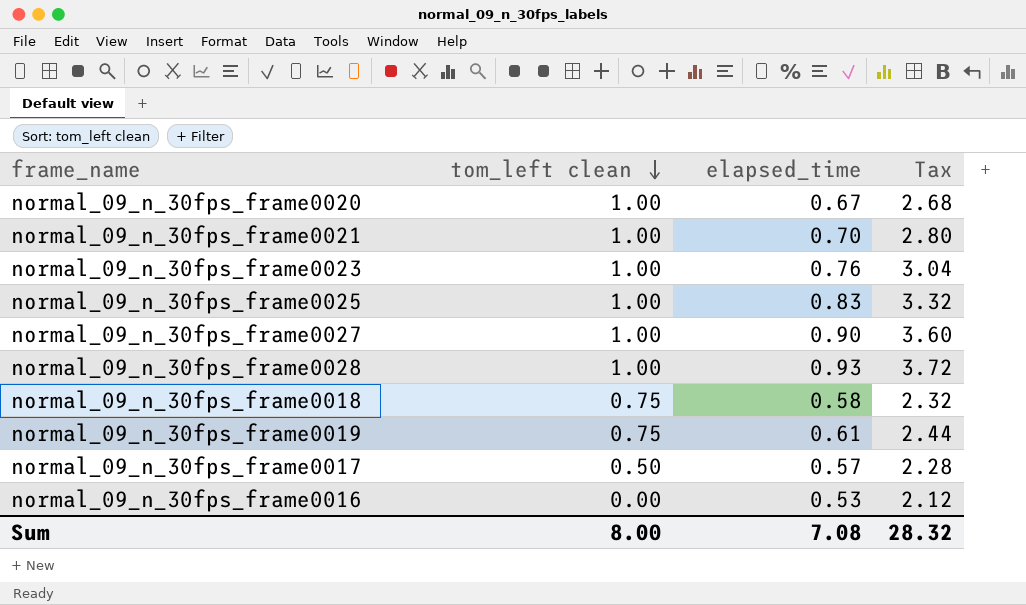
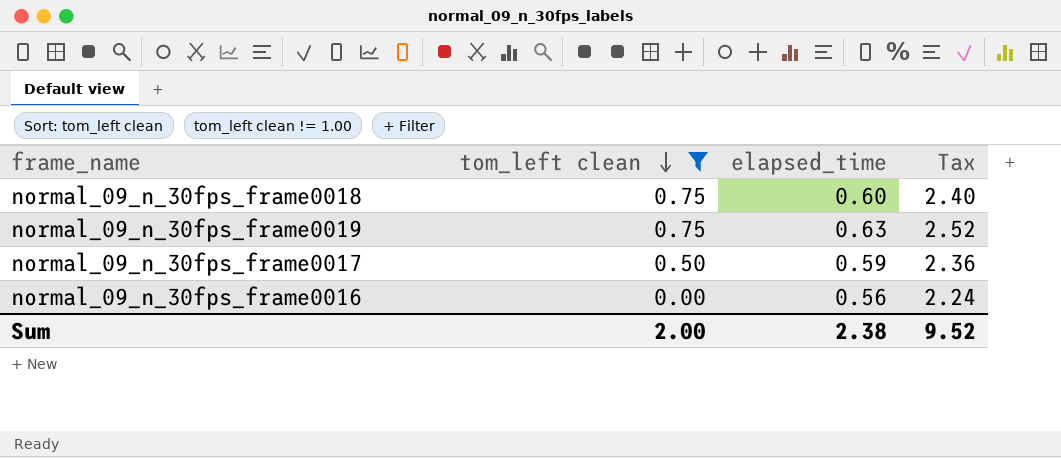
filter: none -> tom_left clean != 1.00
normal_09_n_30fps_frame0018 | elapsed_time: 0.58 -> 0.60
normal_09_n_30fps_frame0018 | Tax: 2.32 -> 2.40
normal_09_n_30fps_frame0019 | elapsed_time: 0.61 -> 0.63
normal_09_n_30fps_frame0019 | Tax: 2.44 -> 2.52
normal_09_n_30fps_frame0017 | elapsed_time: 0.57 -> 0.59
normal_09_n_30fps_frame0017 | Tax: 2.28 -> 2.36
normal_09_n_30fps_frame0016 | elapsed_time: 0.53 -> 0.56
normal_09_n_30fps_frame0016 | Tax: 2.12 -> 2.24
Sum | tom_left clean: 8.00 -> 2.00
Sum | elapsed_time: 7.08 -> 2.38
Sum | Tax: 28.32 -> 9.52

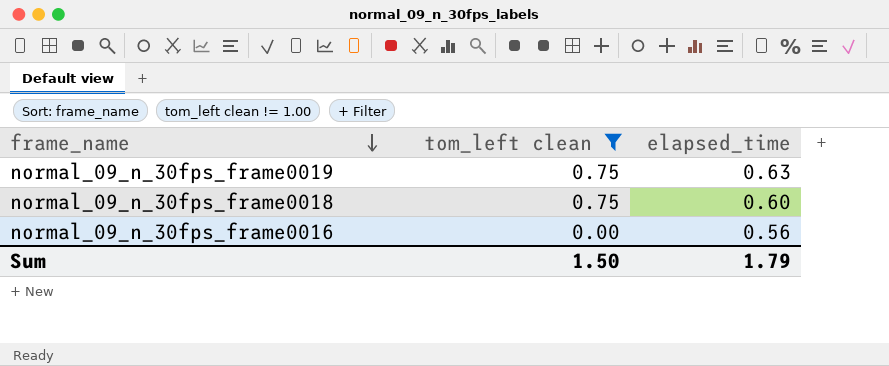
row order: tom_left clean descending -> frame_name descending
column Tax | formula: [elapsed_time] * 4 -> none
row normal_09_n_30fps_frame0017: 0.50 | 0.59 | 2.36 -> none
Sum | tom_left clean: 2.00 -> 1.50
Sum | elapsed_time: 2.38 -> 1.79

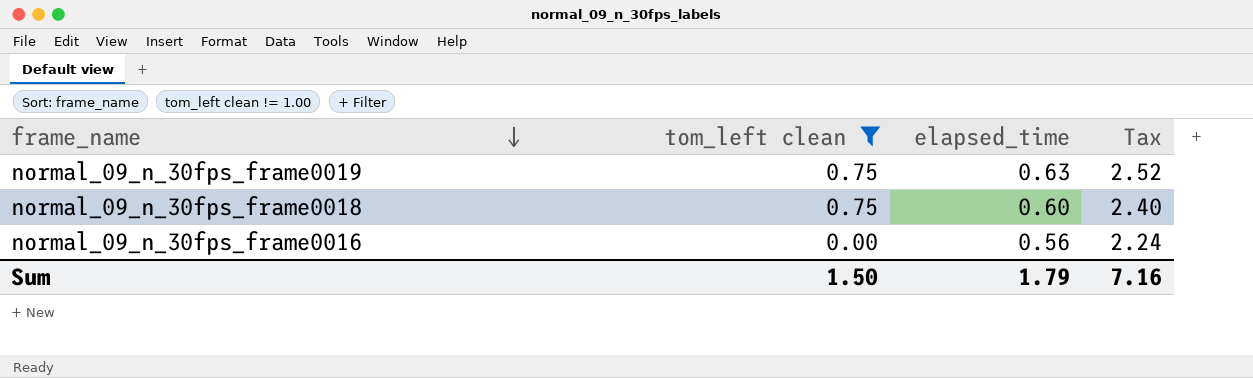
column Tax | formula: none -> [elapsed_time] * 4

